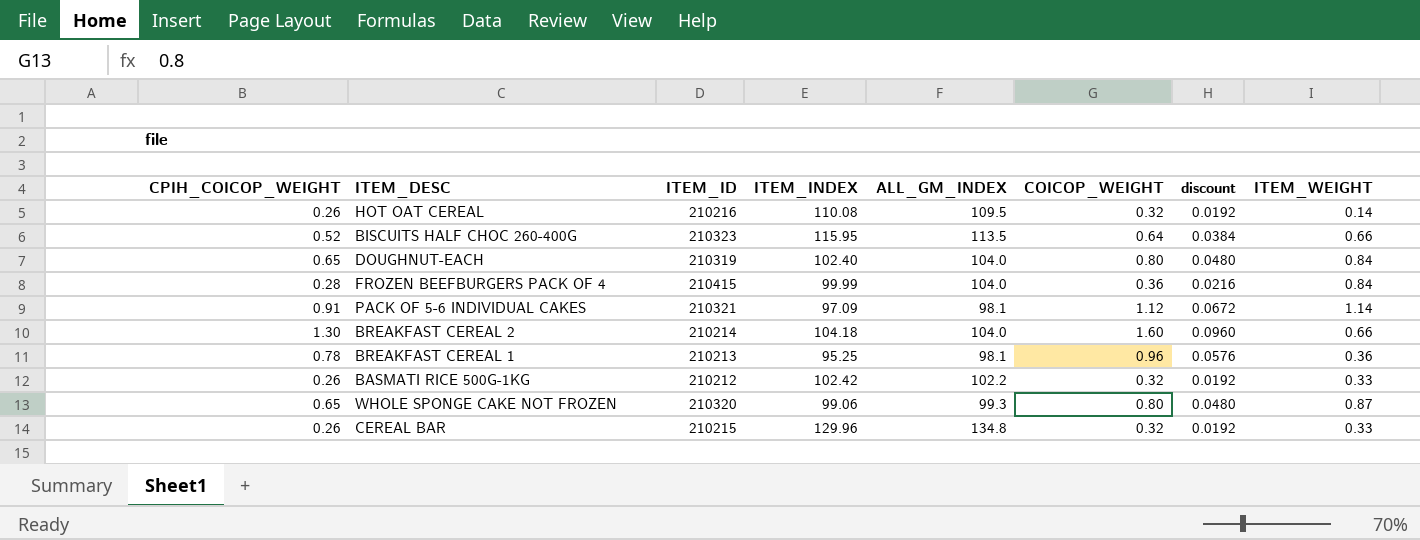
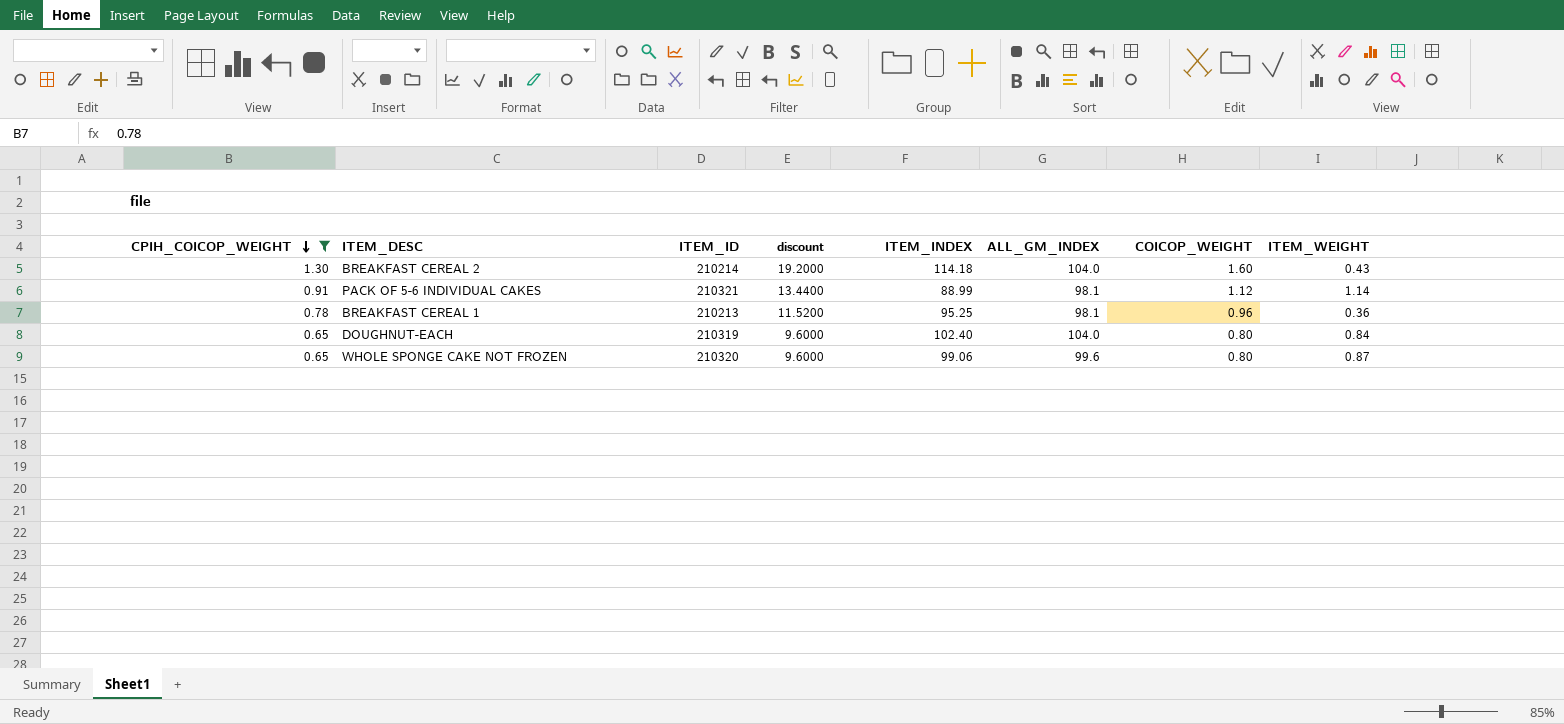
filter: none -> CPIH_COICOP_WEIGHT >= 0.65
row order: none -> CPIH_COICOP_WEIGHT descending
column discount | formula: [COICOP_WEIGHT] * 0.06 -> [COICOP_WEIGHT] * 12
column discount | position: 7 -> 4
BREAKFAST CEREAL 2 | ITEM_INDEX: 104.18 -> 114.18
BREAKFAST CEREAL 2 | ITEM_WEIGHT: 0.66 -> 0.43
PACK OF 5-6 INDIVIDUAL CAKES | ITEM_INDEX: 97.09 -> 88.99
WHOLE SPONGE CAKE NOT FROZEN | ALL_GM_INDEX: 99.3 -> 99.6

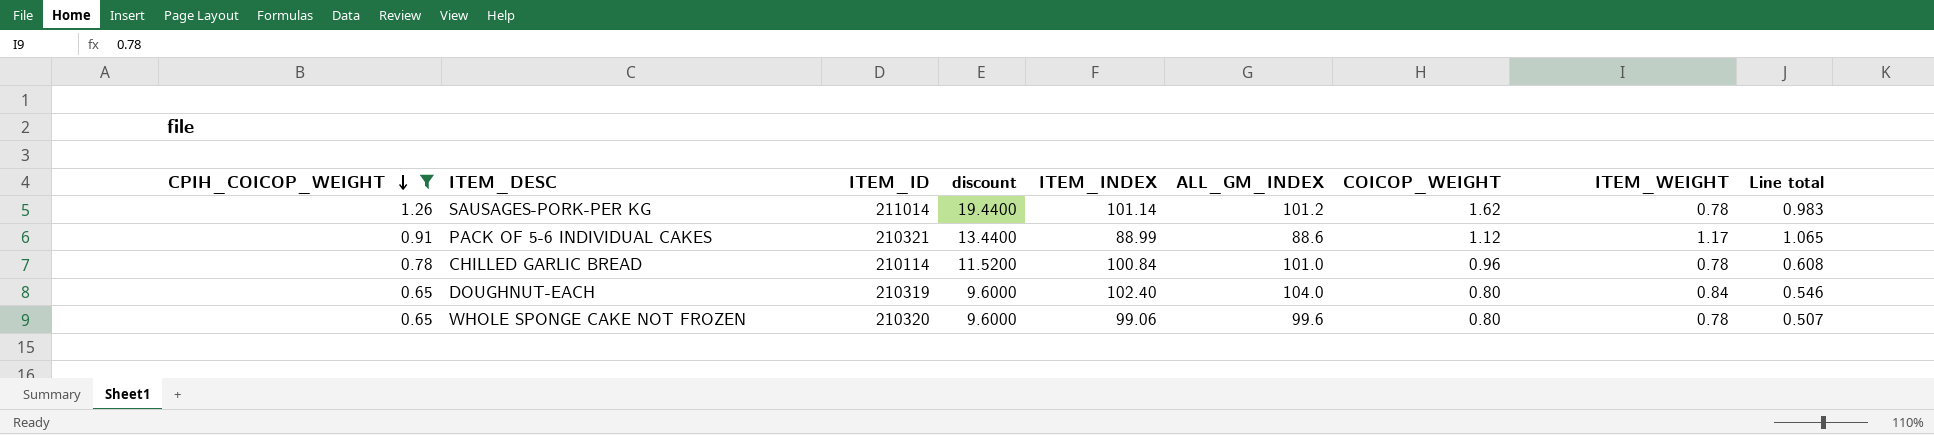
column Line total | formula: none -> [CPIH_COICOP_WEIGHT] * [ITEM_WEIGHT]
row BREAKFAST CEREAL 2: 1.30 | 210214 | 19.2000 | 114.18 | 104.0 | 1.60 | 0.43 -> none
row BREAKFAST CEREAL 1: 0.78 | 210213 | 11.5200 | 95.25 | 98.1 | 0.96 | 0.36 -> none
row SAUSAGES-PORK-PER KG: none -> 1.26 | 211014 | 19.4400 | 101.14 | 101.2 | 1.62 | 0.78 | 0.983
PACK OF 5-6 INDIVIDUAL CAKES | ALL_GM_INDEX: 98.1 -> 88.6
PACK OF 5-6 INDIVIDUAL CAKES | ITEM_WEIGHT: 1.14 -> 1.17
row CHILLED GARLIC BREAD: none -> 0.78 | 210114 | 11.5200 | 100.84 | 101.0 | 0.96 | 0.78 | 0.608
WHOLE SPONGE CAKE NOT FROZEN | ITEM_WEIGHT: 0.87 -> 0.78

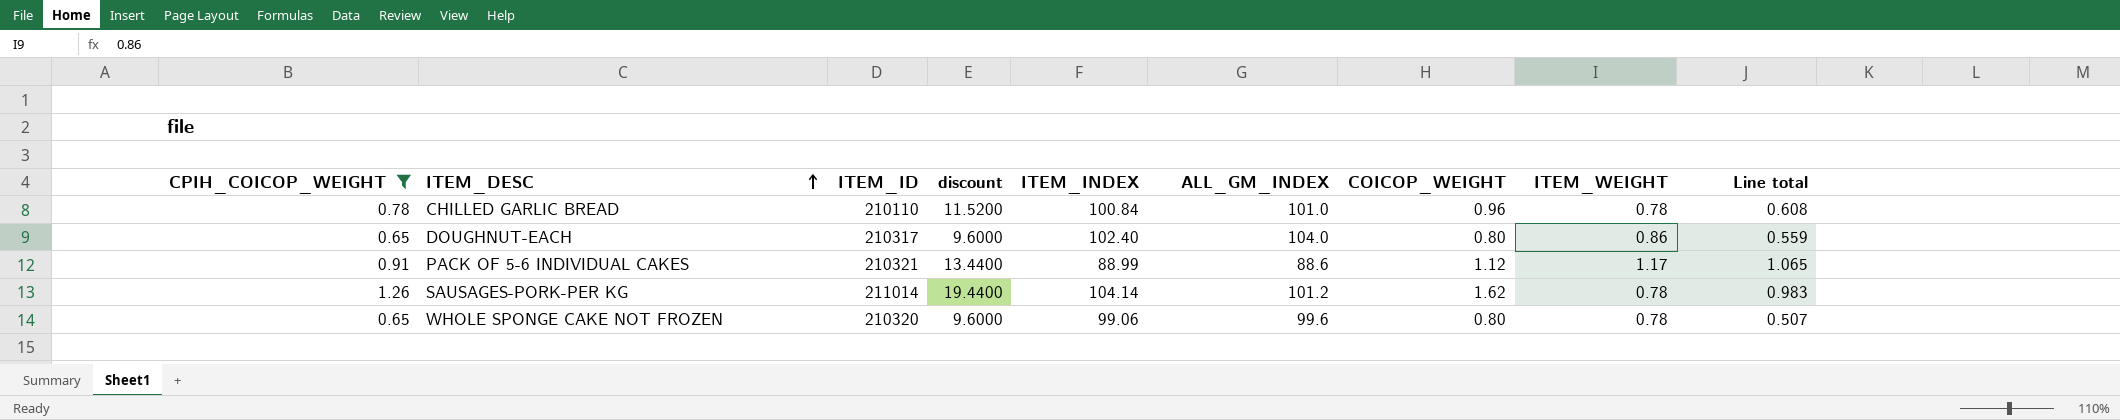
row order: CPIH_COICOP_WEIGHT descending -> ITEM_DESC ascending
CHILLED GARLIC BREAD | ITEM_ID: 210114 -> 210110
DOUGHNUT-EACH | ITEM_ID: 210319 -> 210317
DOUGHNUT-EACH | ITEM_WEIGHT: 0.84 -> 0.86
DOUGHNUT-EACH | Line total: 0.546 -> 0.559
SAUSAGES-PORK-PER KG | ITEM_INDEX: 101.14 -> 104.14

